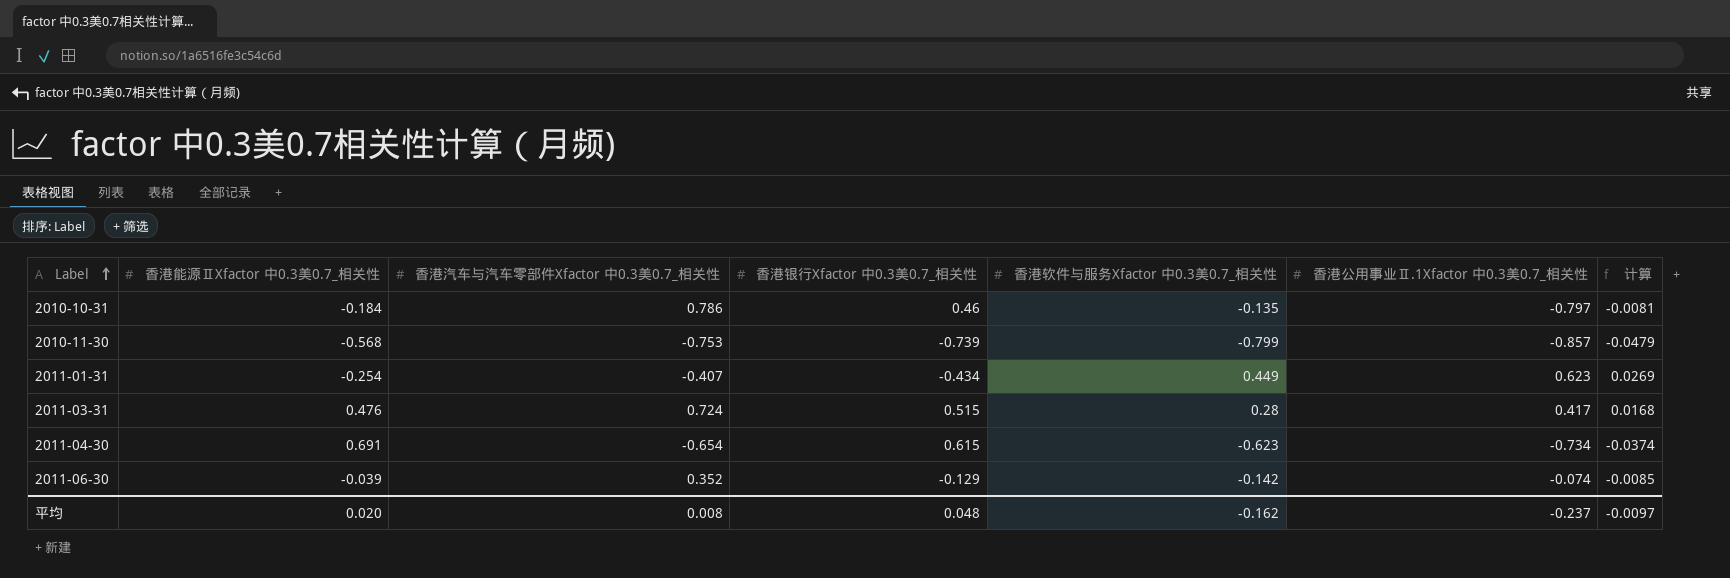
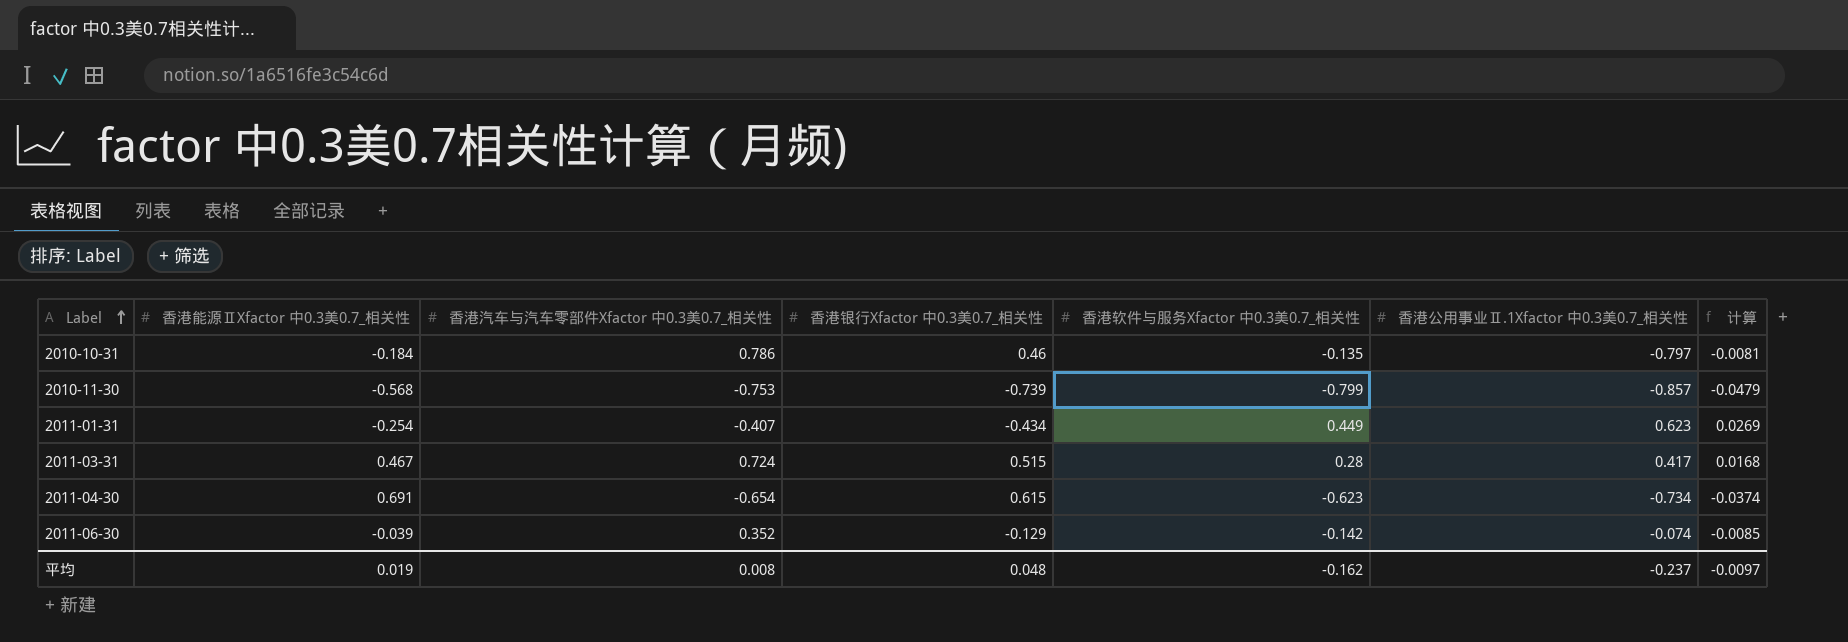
2011-03-31 | 香港能源ⅡXfactor 中0.3美0.7_相关性: 0.476 -> 0.467
平均 | 香港能源ⅡXfactor 中0.3美0.7_相关性: 0.020 -> 0.019

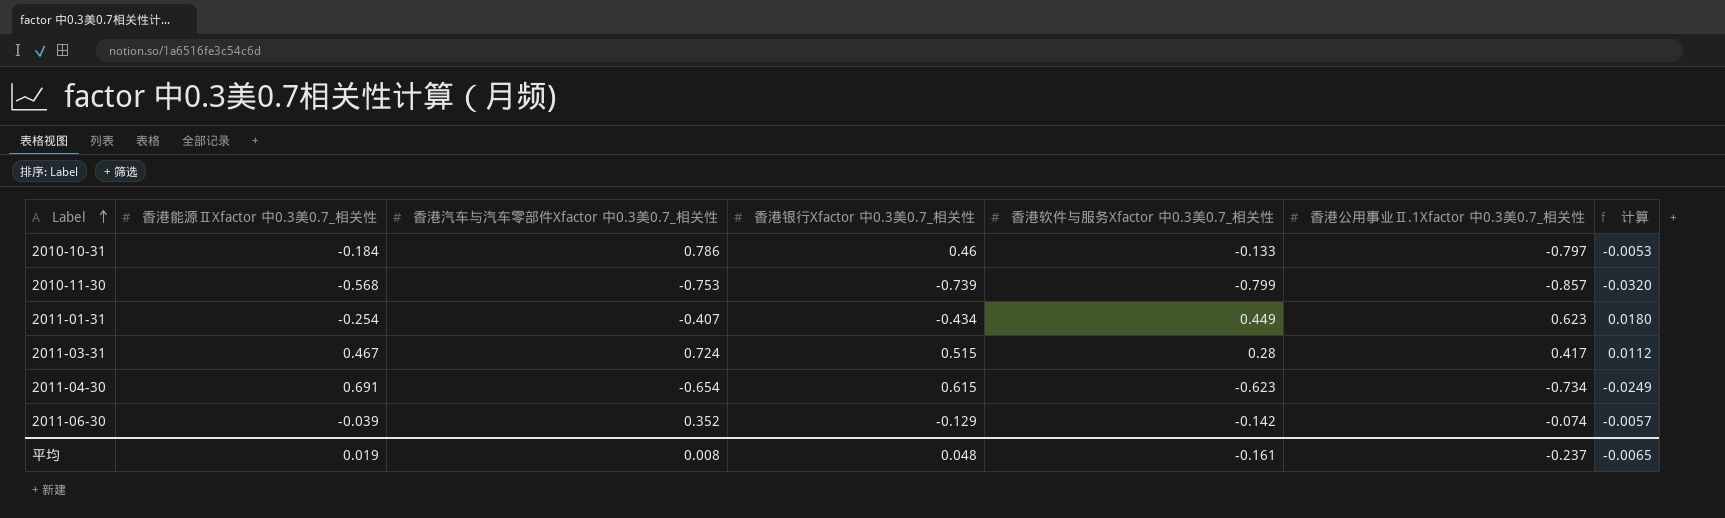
column 计算 | formula: [香港软件与服务Xfactor 中0.3美0.7_相关性] * 0.06 -> [香港软件与服务Xfactor 中0.3美0.7_相关性] * 0.04
2010-10-31 | 香港软件与服务Xfactor 中0.3美0.7_相关性: -0.135 -> -0.133
平均 | 香港软件与服务Xfactor 中0.3美0.7_相关性: -0.162 -> -0.161
平均 | 计算: -0.0097 -> -0.0065

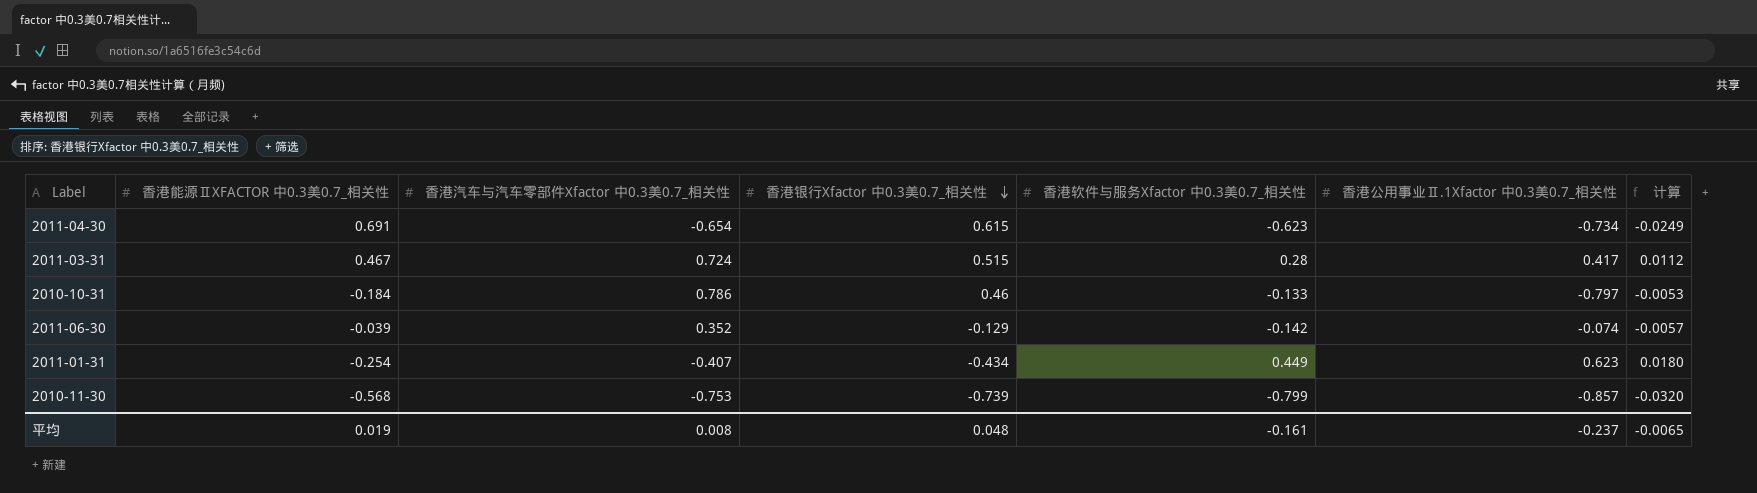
row order: Label ascending -> 香港银行Xfactor 中0.3美0.7_相关性 descending
column name: 香港能源ⅡXfactor 中0.3美0.7_相关性 -> 香港能源ⅡXFACTOR 中0.3美0.7_相关性

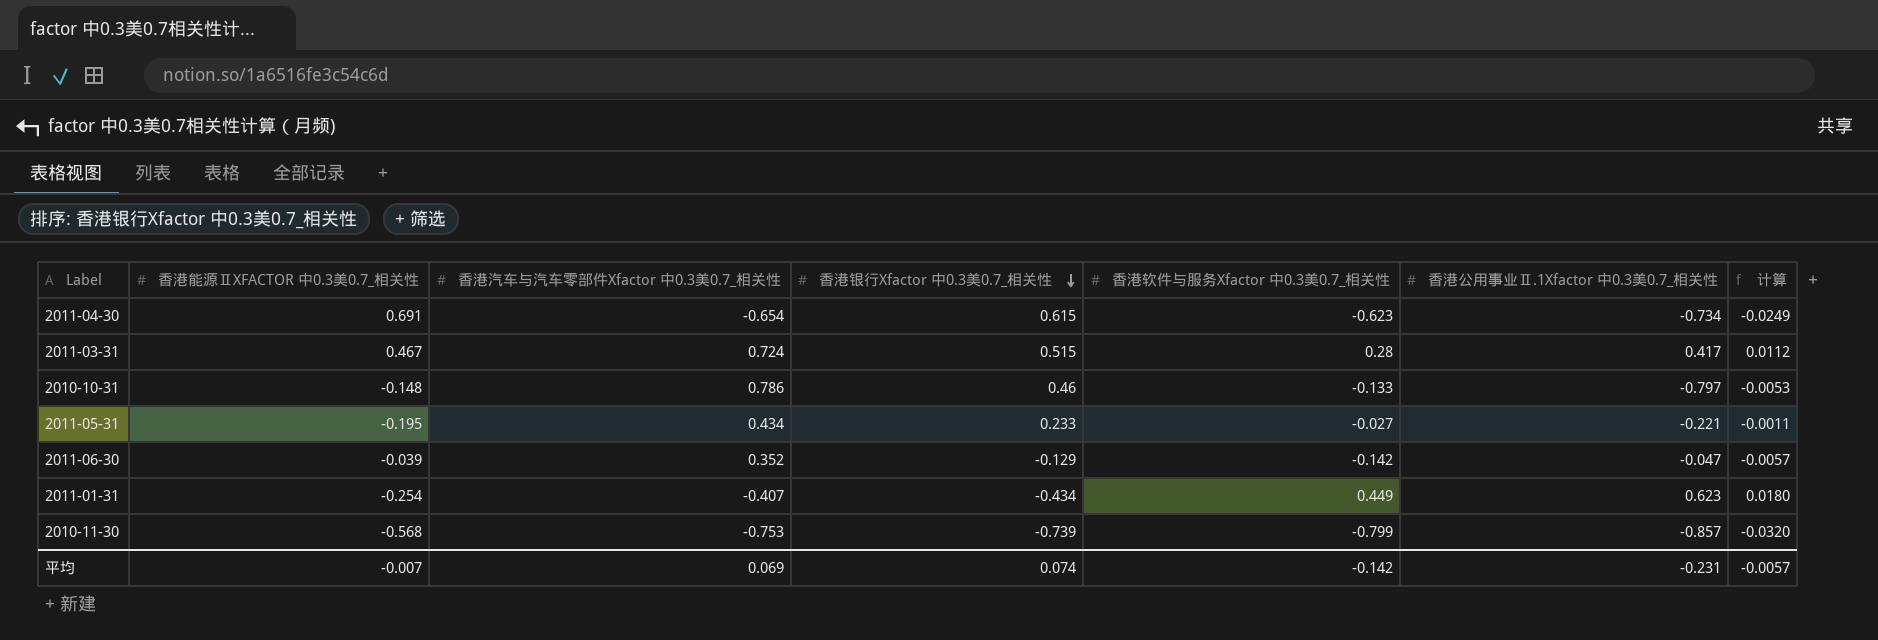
2010-10-31 | 香港能源ⅡXFACTOR 中0.3美0.7_相关性: -0.184 -> -0.148
row 2011-05-31: none -> -0.195 | 0.434 | 0.233 | -0.027 | -0.221 | -0.0011
2011-06-30 | 香港公用事业Ⅱ.1Xfactor 中0.3美0.7_相关性: -0.074 -> -0.047
平均 | 香港能源ⅡXFACTOR 中0.3美0.7_相关性: 0.019 -> -0.007
平均 | 香港汽车与汽车零部件Xfactor 中0.3美0.7_相关性: 0.008 -> 0.069
平均 | 香港银行Xfactor 中0.3美0.7_相关性: 0.048 -> 0.074
平均 | 香港软件与服务Xfactor 中0.3美0.7_相关性: -0.161 -> -0.142
平均 | 香港公用事业Ⅱ.1Xfactor 中0.3美0.7_相关性: -0.237 -> -0.231
平均 | 计算: -0.0065 -> -0.0057

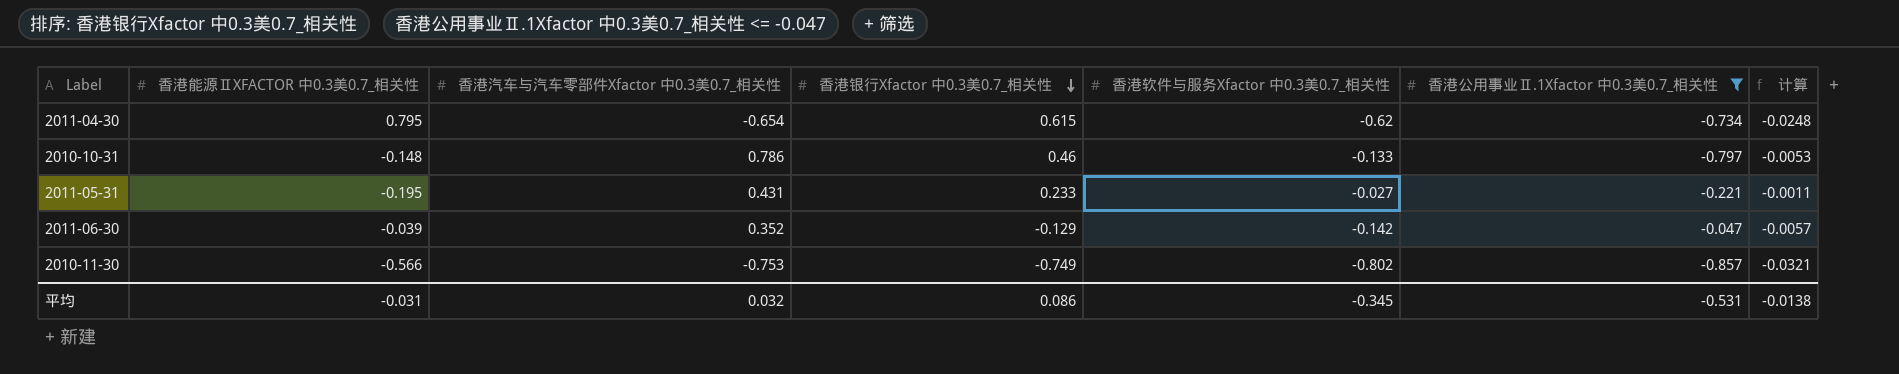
filter: none -> 香港公用事业Ⅱ.1Xfactor 中0.3美0.7_相关性 <= -0.047
2011-04-30 | 香港能源ⅡXFACTOR 中0.3美0.7_相关性: 0.691 -> 0.795
2011-04-30 | 香港软件与服务Xfactor 中0.3美0.7_相关性: -0.623 -> -0.62
2011-04-30 | 计算: -0.0249 -> -0.0248
2011-05-31 | 香港汽车与汽车零部件Xfactor 中0.3美0.7_相关性: 0.434 -> 0.431
2010-11-30 | 香港能源ⅡXFACTOR 中0.3美0.7_相关性: -0.568 -> -0.566
2010-11-30 | 香港银行Xfactor 中0.3美0.7_相关性: -0.739 -> -0.749
2010-11-30 | 香港软件与服务Xfactor 中0.3美0.7_相关性: -0.799 -> -0.802
2010-11-30 | 计算: -0.0320 -> -0.0321
平均 | 香港能源ⅡXFACTOR 中0.3美0.7_相关性: -0.007 -> -0.031
平均 | 香港汽车与汽车零部件Xfactor 中0.3美0.7_相关性: 0.069 -> 0.032
平均 | 香港银行Xfactor 中0.3美0.7_相关性: 0.074 -> 0.086
平均 | 香港软件与服务Xfactor 中0.3美0.7_相关性: -0.142 -> -0.345
平均 | 香港公用事业Ⅱ.1Xfactor 中0.3美0.7_相关性: -0.231 -> -0.531
平均 | 计算: -0.0057 -> -0.0138

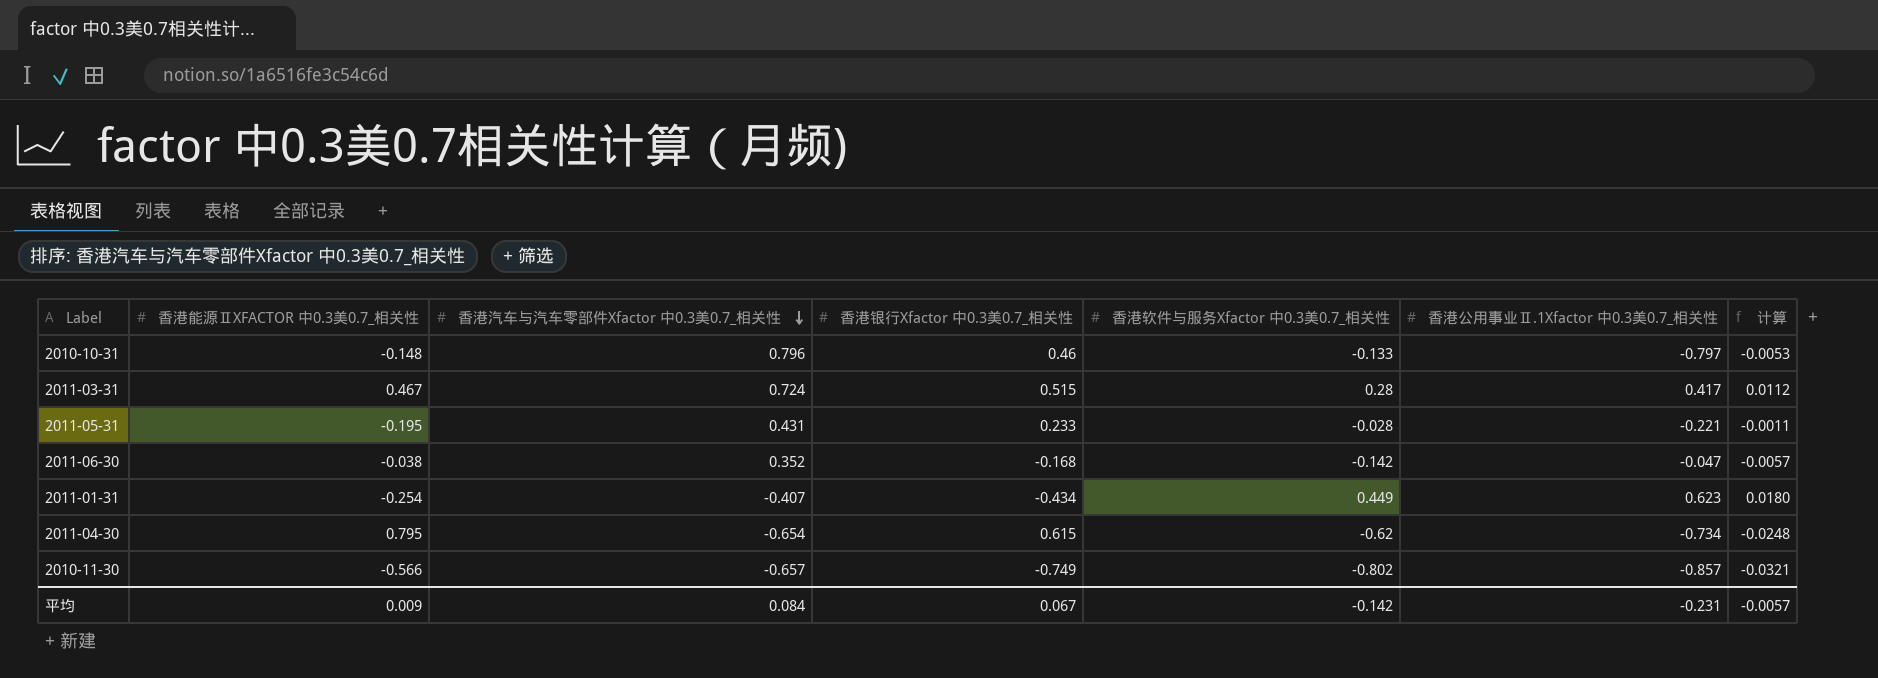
filter: 香港公用事业Ⅱ.1Xfactor 中0.3美0.7_相关性 <= -0.047 -> none
row order: 香港银行Xfactor 中0.3美0.7_相关性 descending -> 香港汽车与汽车零部件Xfactor 中0.3美0.7_相关性 descending
2010-10-31 | 香港汽车与汽车零部件Xfactor 中0.3美0.7_相关性: 0.786 -> 0.796
2011-05-31 | 香港软件与服务Xfactor 中0.3美0.7_相关性: -0.027 -> -0.028
2011-06-30 | 香港能源ⅡXFACTOR 中0.3美0.7_相关性: -0.039 -> -0.038
2011-06-30 | 香港银行Xfactor 中0.3美0.7_相关性: -0.129 -> -0.168
2010-11-30 | 香港汽车与汽车零部件Xfactor 中0.3美0.7_相关性: -0.753 -> -0.657
平均 | 香港能源ⅡXFACTOR 中0.3美0.7_相关性: -0.031 -> 0.009
平均 | 香港汽车与汽车零部件Xfactor 中0.3美0.7_相关性: 0.032 -> 0.084
平均 | 香港银行Xfactor 中0.3美0.7_相关性: 0.086 -> 0.067
平均 | 香港软件与服务Xfactor 中0.3美0.7_相关性: -0.345 -> -0.142
平均 | 香港公用事业Ⅱ.1Xfactor 中0.3美0.7_相关性: -0.531 -> -0.231
平均 | 计算: -0.0138 -> -0.0057

